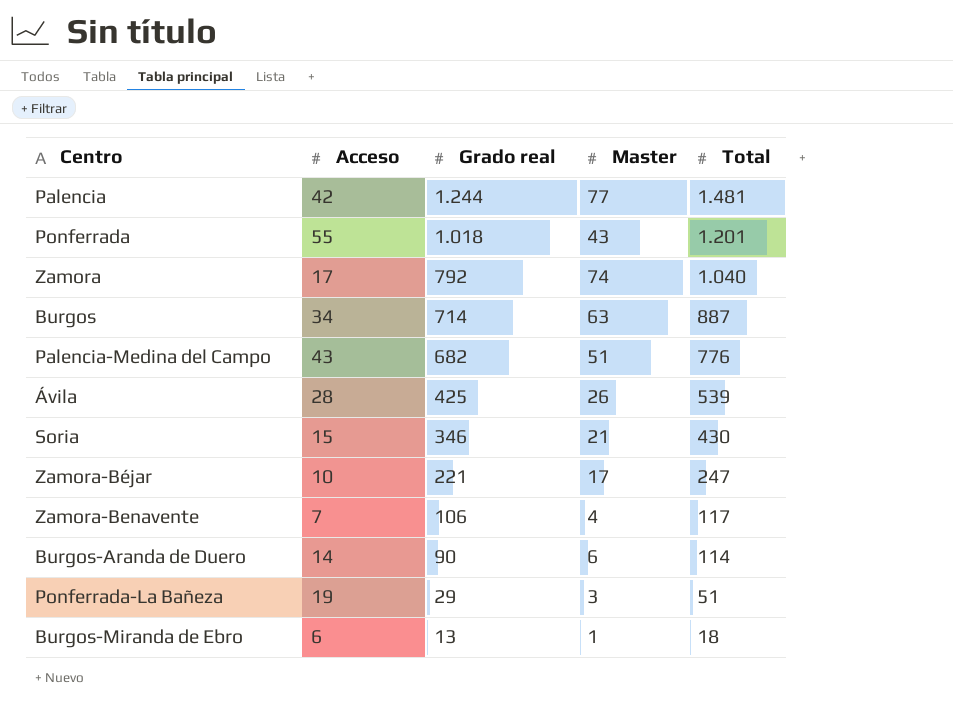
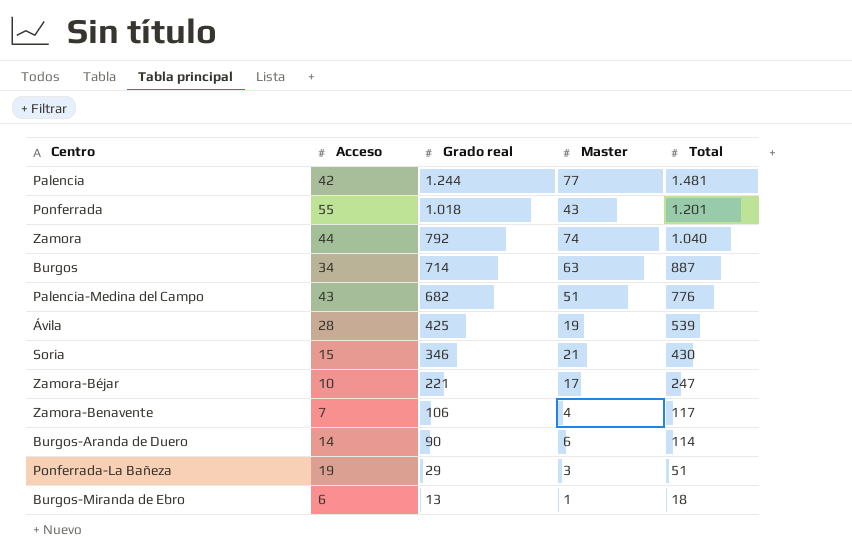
Zamora | Acceso: 17 -> 44
Ávila | Master: 26 -> 19

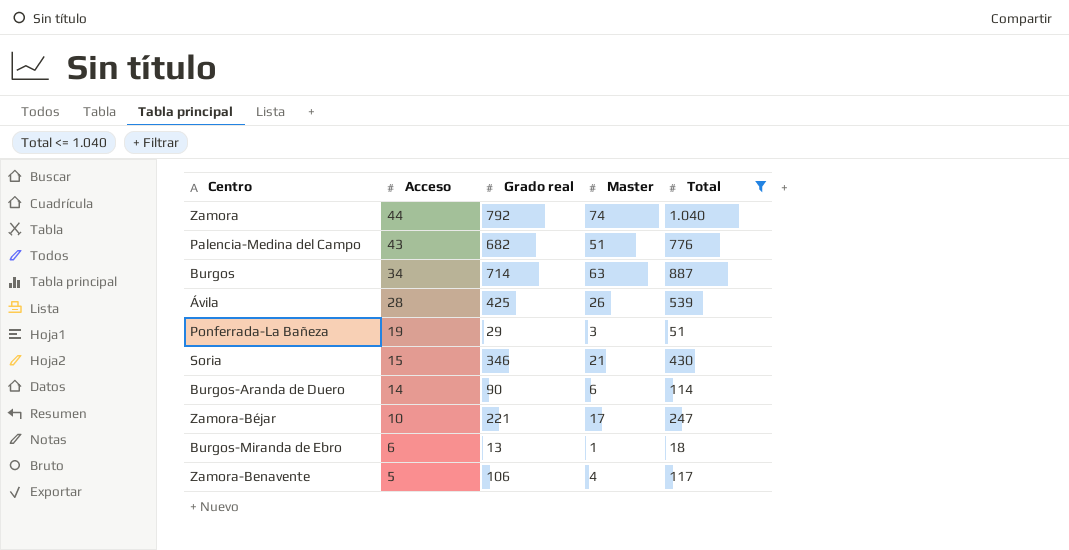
filter: none -> Total <= 1.040
row order: Grado real descending -> Acceso descending
Ávila | Master: 19 -> 26
Zamora-Benavente | Acceso: 7 -> 5

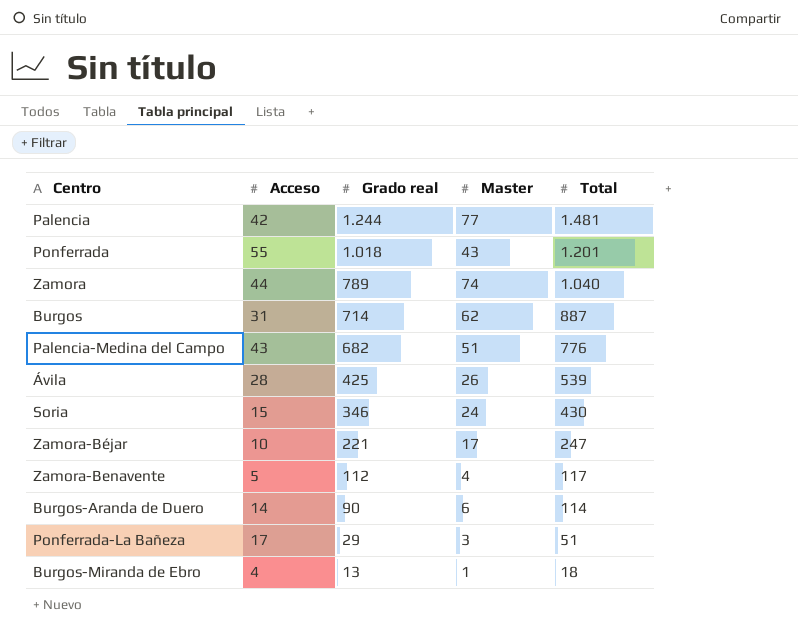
filter: Total <= 1.040 -> none
row order: Acceso descending -> Grado real descending
Zamora | Grado real: 792 -> 789
Burgos | Acceso: 34 -> 31
Burgos | Master: 63 -> 62
Soria | Master: 21 -> 24
Zamora-Benavente | Grado real: 106 -> 112
Ponferrada-La Bañeza | Acceso: 19 -> 17
Burgos-Miranda de Ebro | Acceso: 6 -> 4

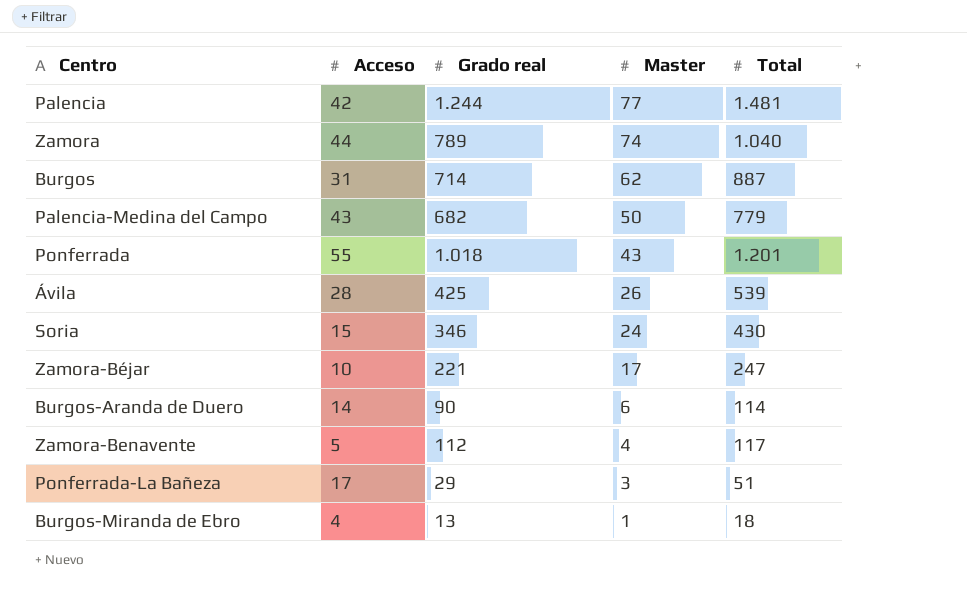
row order: Grado real descending -> Master descending
Palencia-Medina del Campo | Master: 51 -> 50
Palencia-Medina del Campo | Total: 776 -> 779

